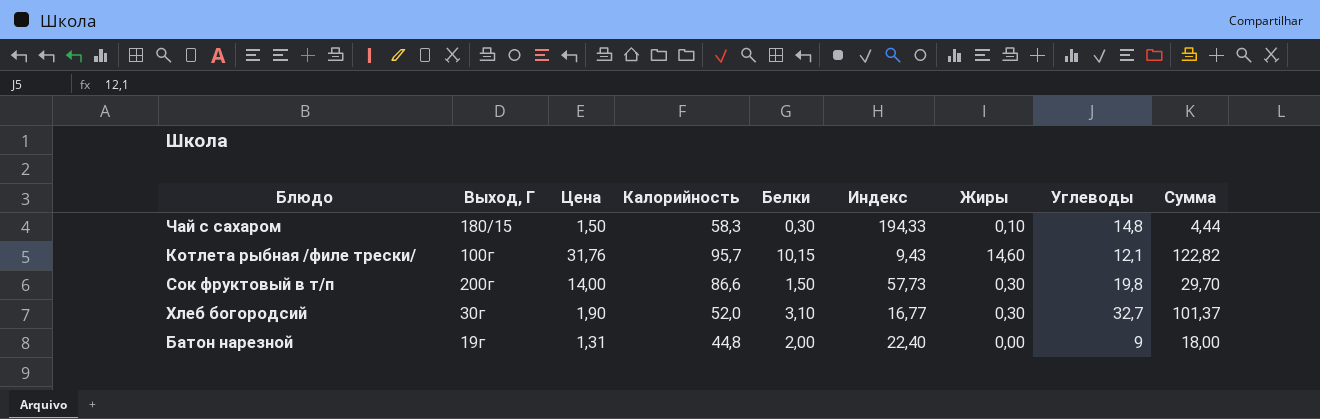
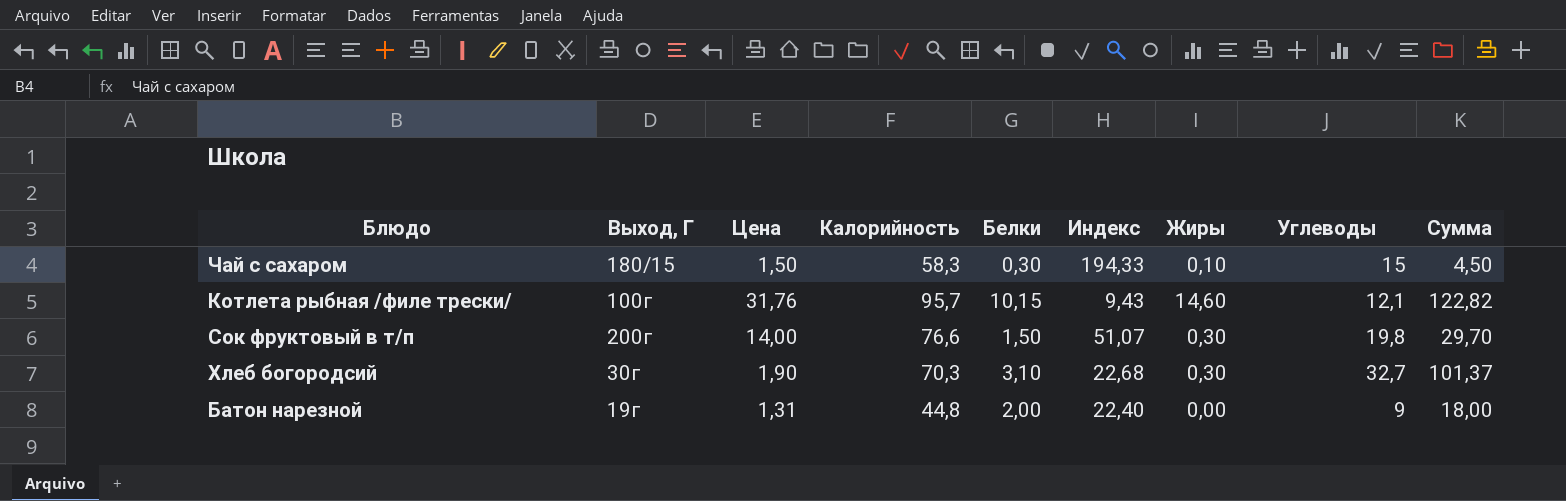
Чай с сахаром | Углеводы: 14,8 -> 15
Чай с сахаром | Сумма: 4,44 -> 4,50
Сок фруктовый в т/п | Калорийность: 86,6 -> 76,6
Сок фруктовый в т/п | Индекс: 57,73 -> 51,07
Хлеб богородсий | Калорийность: 52,0 -> 70,3
Хлеб богородсий | Индекс: 16,77 -> 22,68

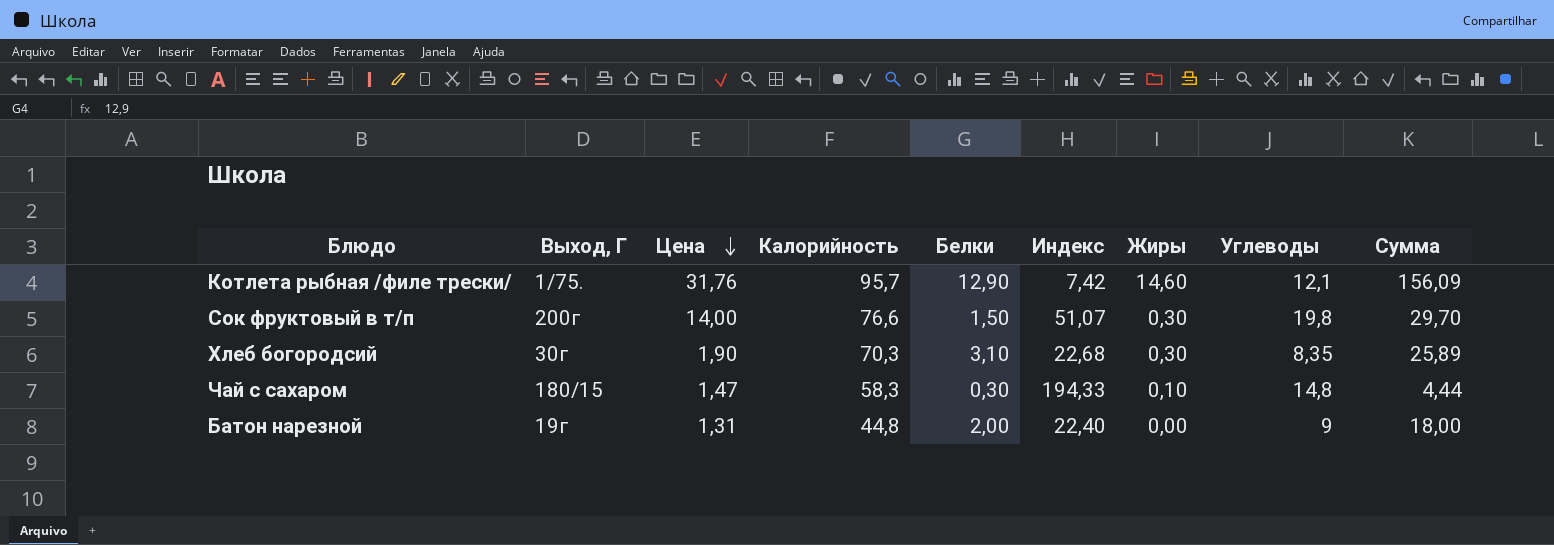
row order: none -> Цена descending
Котлета рыбная /филе трески/ | Выход, Г: 100г -> 1/75.
Котлета рыбная /филе трески/ | Белки: 10,15 -> 12,90
Котлета рыбная /филе трески/ | Индекс: 9,43 -> 7,42
Котлета рыбная /филе трески/ | Сумма: 122,82 -> 156,09
Хлеб богородсий | Углеводы: 32,7 -> 8,35
Хлеб богородсий | Сумма: 101,37 -> 25,89
Чай с сахаром | Цена: 1,50 -> 1,47
Чай с сахаром | Углеводы: 15 -> 14,8
Чай с сахаром | Сумма: 4,50 -> 4,44

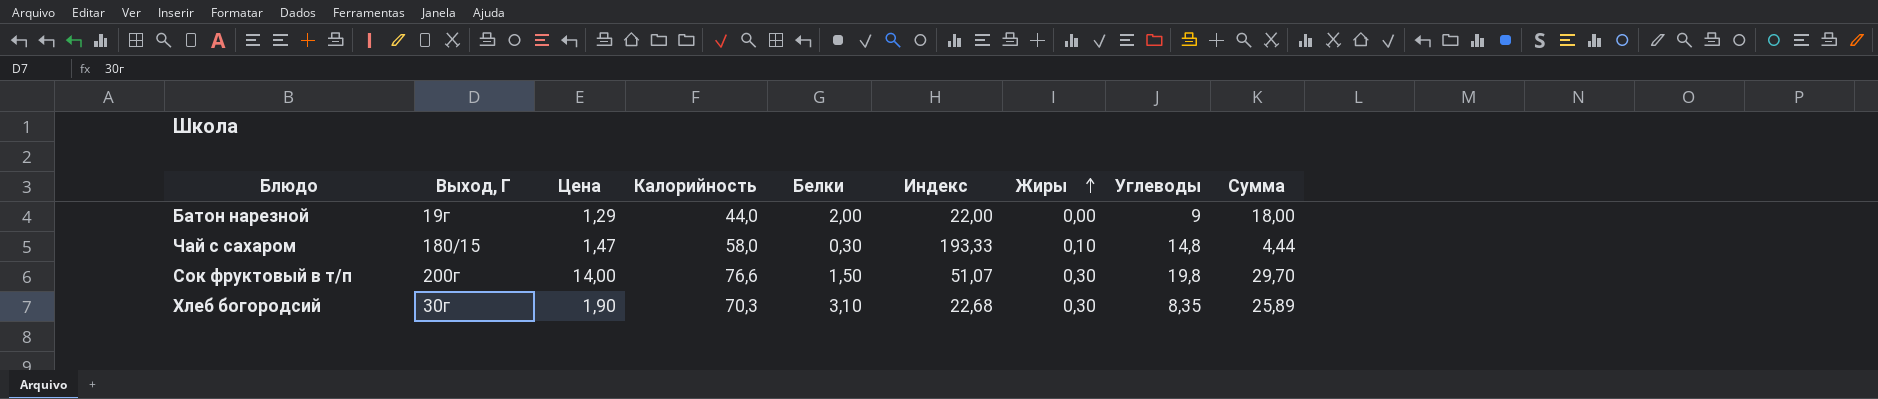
row order: Цена descending -> Жиры ascending
row Котлета рыбная /филе трески/: 1/75. | 31,76 | 95,7 | 12,90 | 7,42 | 14,60 | 12,1 | 156,09 -> none
Батон нарезной | Цена: 1,31 -> 1,29
Батон нарезной | Калорийность: 44,8 -> 44,0
Батон нарезной | Индекс: 22,40 -> 22,00
Чай с сахаром | Калорийность: 58,3 -> 58,0
Чай с сахаром | Индекс: 194,33 -> 193,33

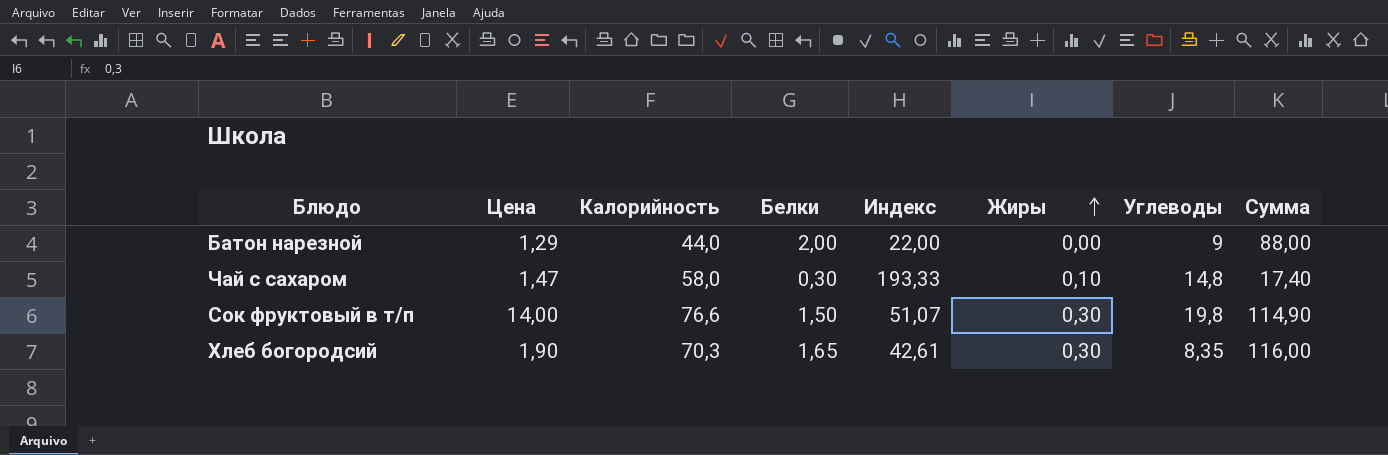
column Выход, Г | position: 2 -> none
column Сумма | formula: [Белки] * [Углеводы] -> [Калорийность] * [Белки]
Хлеб богородсий | Белки: 3,10 -> 1,65
Хлеб богородсий | Индекс: 22,68 -> 42,61

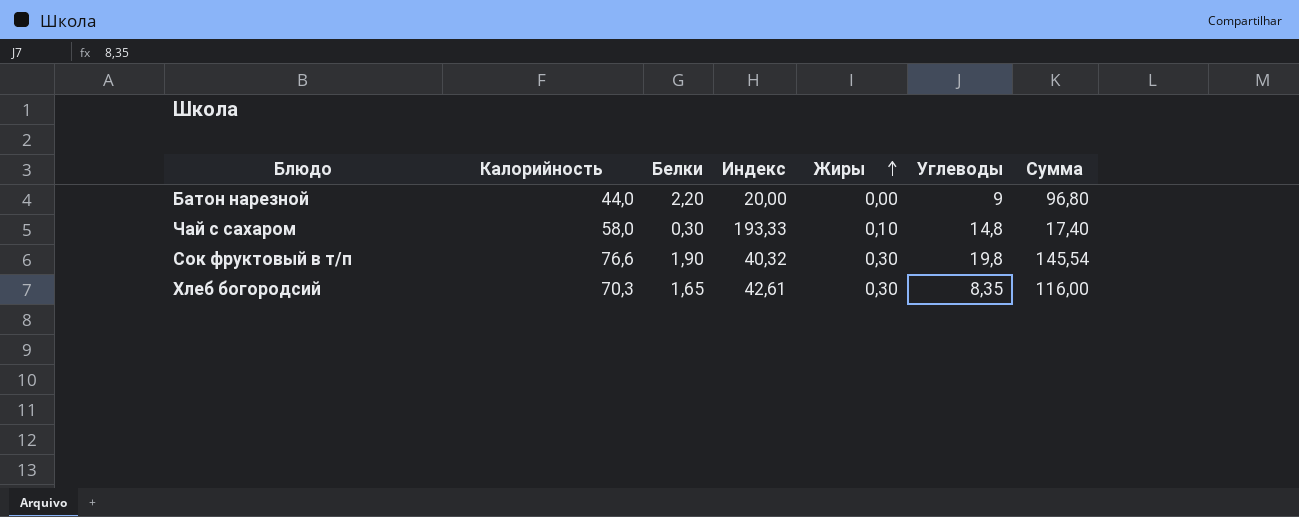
column Цена | position: 2 -> none
Батон нарезной | Белки: 2,00 -> 2,20
Батон нарезной | Индекс: 22,00 -> 20,00
Батон нарезной | Сумма: 88,00 -> 96,80
Сок фруктовый в т/п | Белки: 1,50 -> 1,90
Сок фруктовый в т/п | Индекс: 51,07 -> 40,32
Сок фруктовый в т/п | Сумма: 114,90 -> 145,54

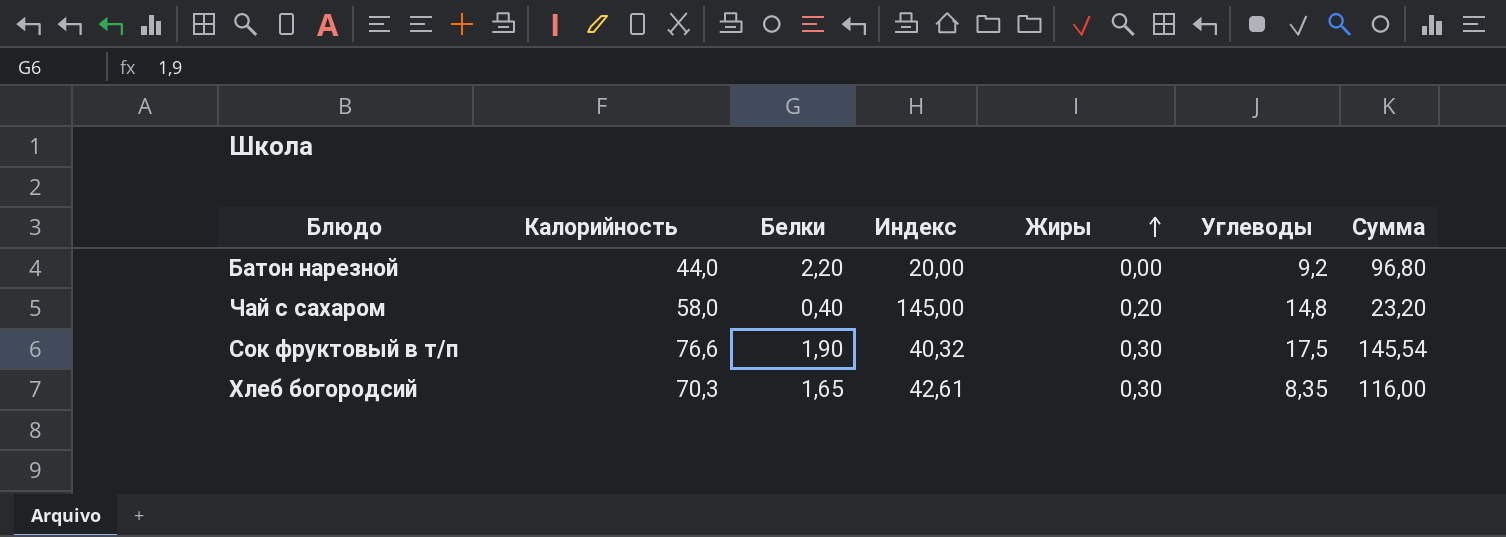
Батон нарезной | Углеводы: 9 -> 9,2
Чай с сахаром | Белки: 0,30 -> 0,40
Чай с сахаром | Индекс: 193,33 -> 145,00
Чай с сахаром | Жиры: 0,10 -> 0,20
Чай с сахаром | Сумма: 17,40 -> 23,20
Сок фруктовый в т/п | Углеводы: 19,8 -> 17,5

